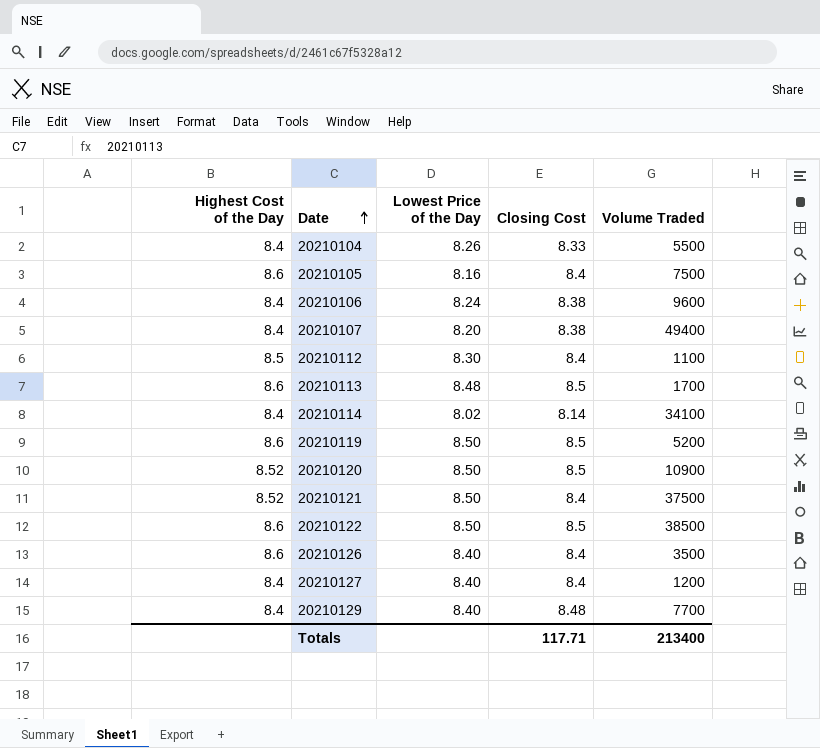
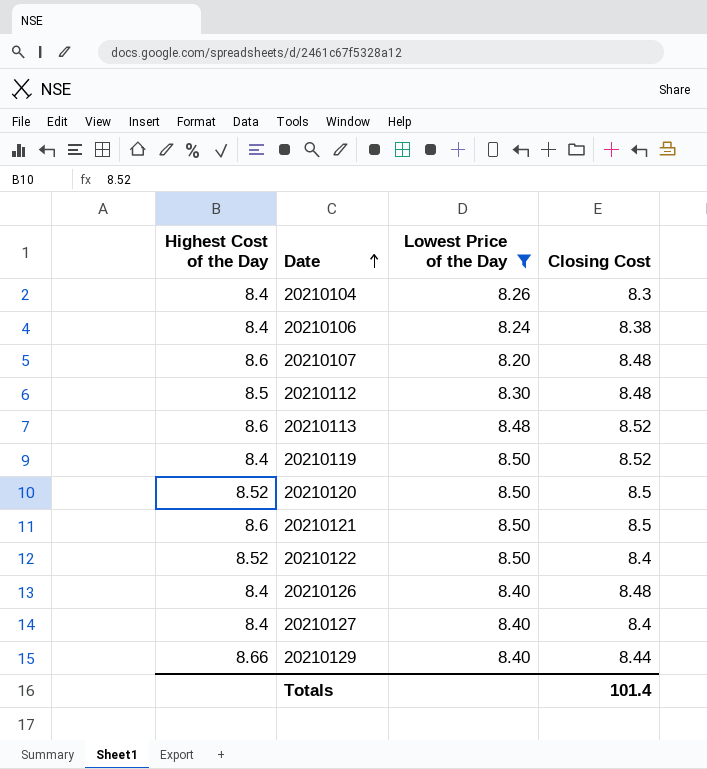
filter: none -> Lowest Price of the Day >= 8.20
column Volume Traded | position: 5 -> none
20210104 | Closing Cost: 8.33 -> 8.3
20210107 | Highest Cost of the Day: 8.4 -> 8.6
20210107 | Closing Cost: 8.38 -> 8.48
20210112 | Closing Cost: 8.4 -> 8.48
20210113 | Closing Cost: 8.5 -> 8.52
20210119 | Highest Cost of the Day: 8.6 -> 8.4
20210119 | Closing Cost: 8.5 -> 8.52
20210121 | Highest Cost of the Day: 8.52 -> 8.6
20210121 | Closing Cost: 8.4 -> 8.5
20210122 | Highest Cost of the Day: 8.6 -> 8.52
20210122 | Closing Cost: 8.5 -> 8.4
20210126 | Highest Cost of the Day: 8.6 -> 8.4
20210126 | Closing Cost: 8.4 -> 8.48
20210129 | Highest Cost of the Day: 8.4 -> 8.66
20210129 | Closing Cost: 8.48 -> 8.44
Totals | Closing Cost: 117.71 -> 101.4

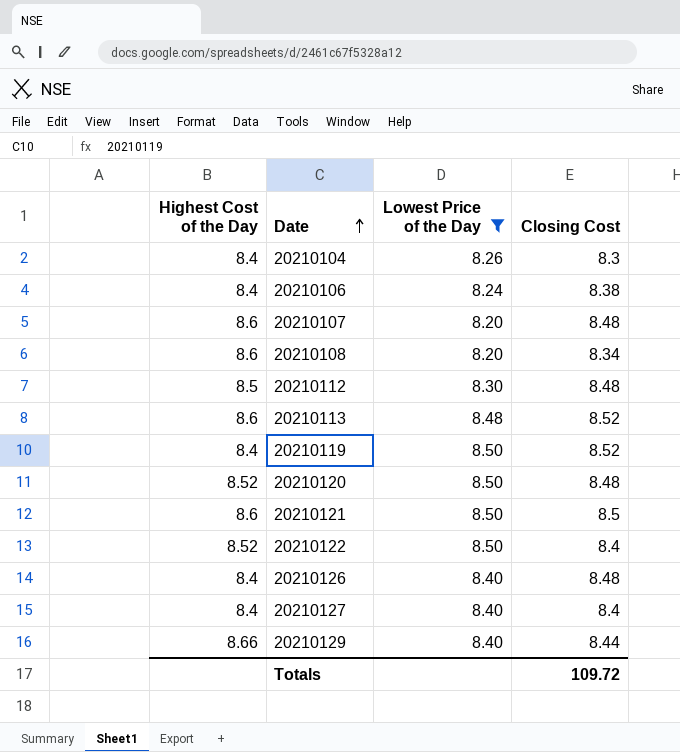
row 20210108: none -> 8.6 | 8.20 | 8.34
20210120 | Closing Cost: 8.5 -> 8.48
Totals | Closing Cost: 101.4 -> 109.72

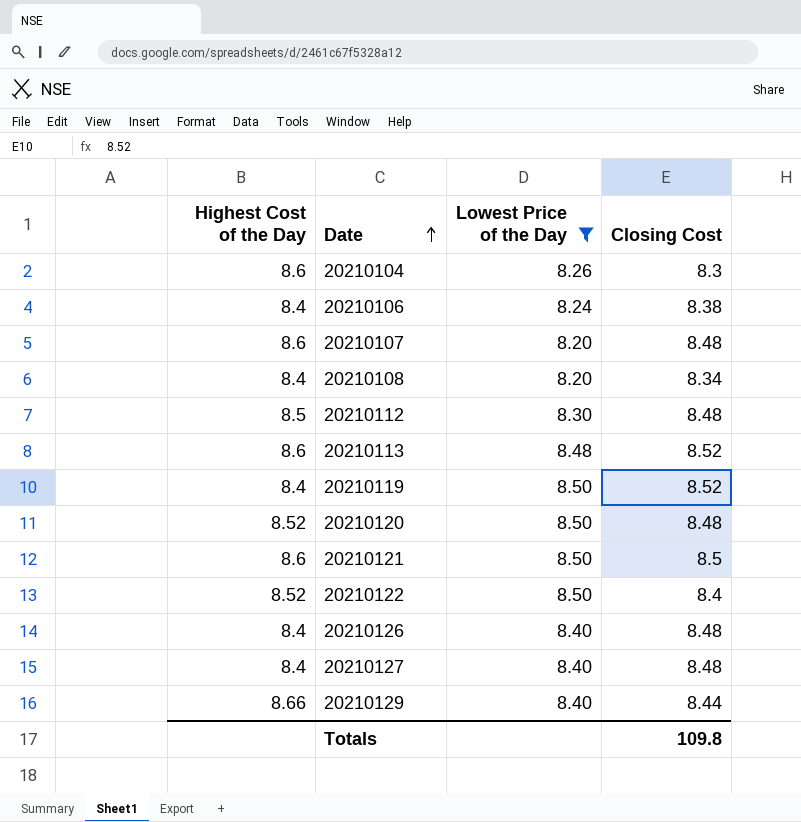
20210104 | Highest Cost of the Day: 8.4 -> 8.6
20210108 | Highest Cost of the Day: 8.6 -> 8.4
20210127 | Closing Cost: 8.4 -> 8.48
Totals | Closing Cost: 109.72 -> 109.8

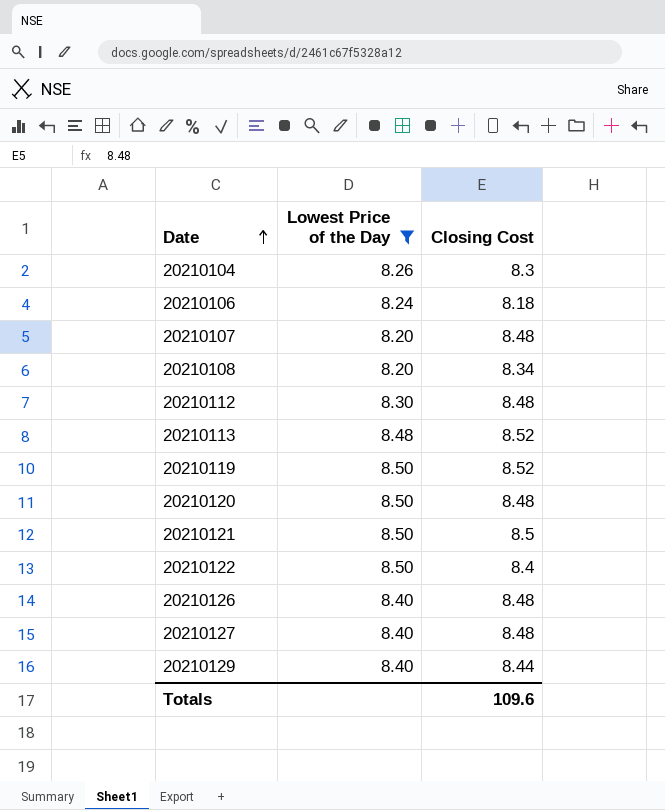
column Highest Cost of the Day | position: 1 -> none
20210106 | Closing Cost: 8.38 -> 8.18
Totals | Closing Cost: 109.8 -> 109.6

